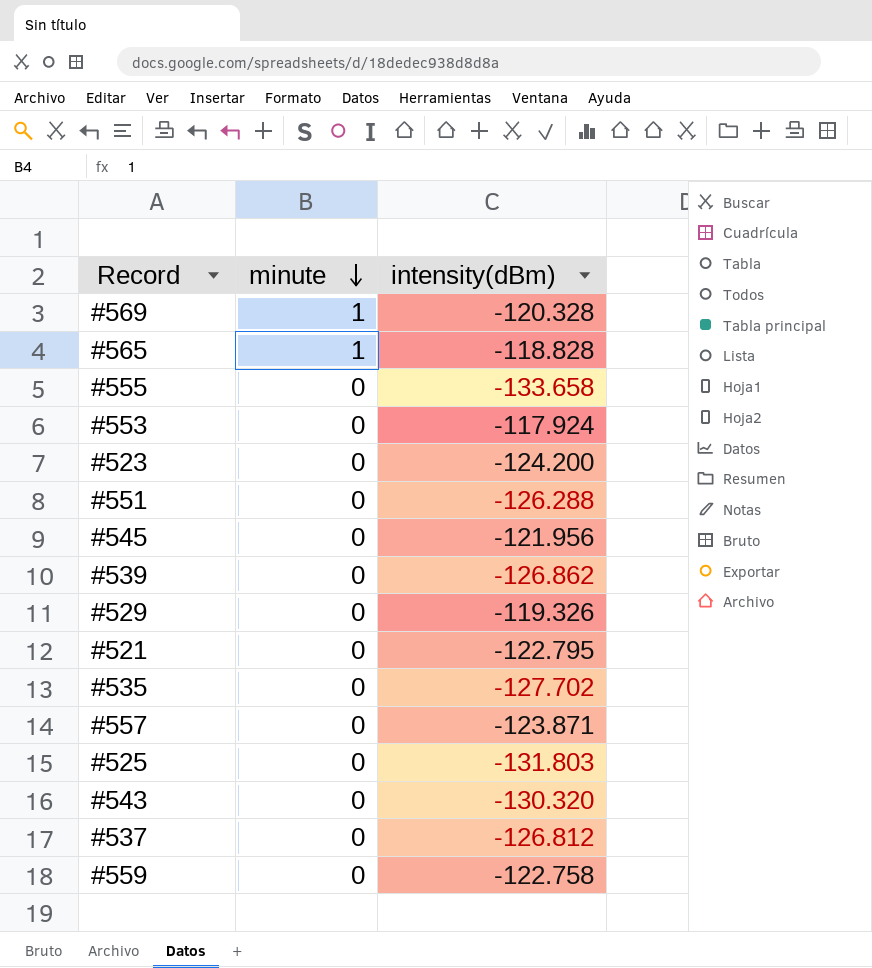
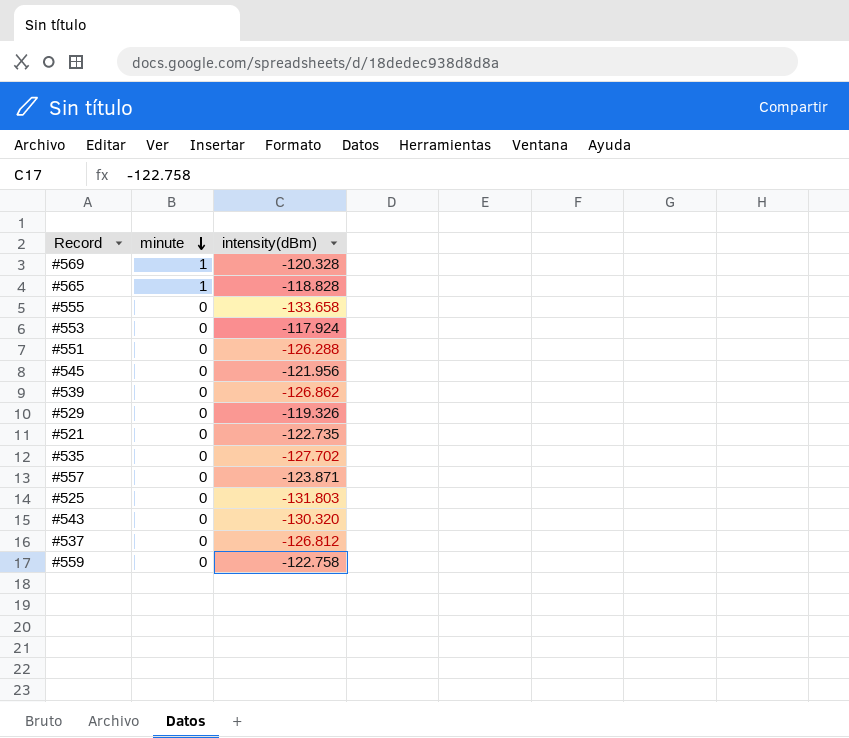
row #523: 0 | -124.200 -> none
#521 | intensity(dBm): -122.795 -> -122.735

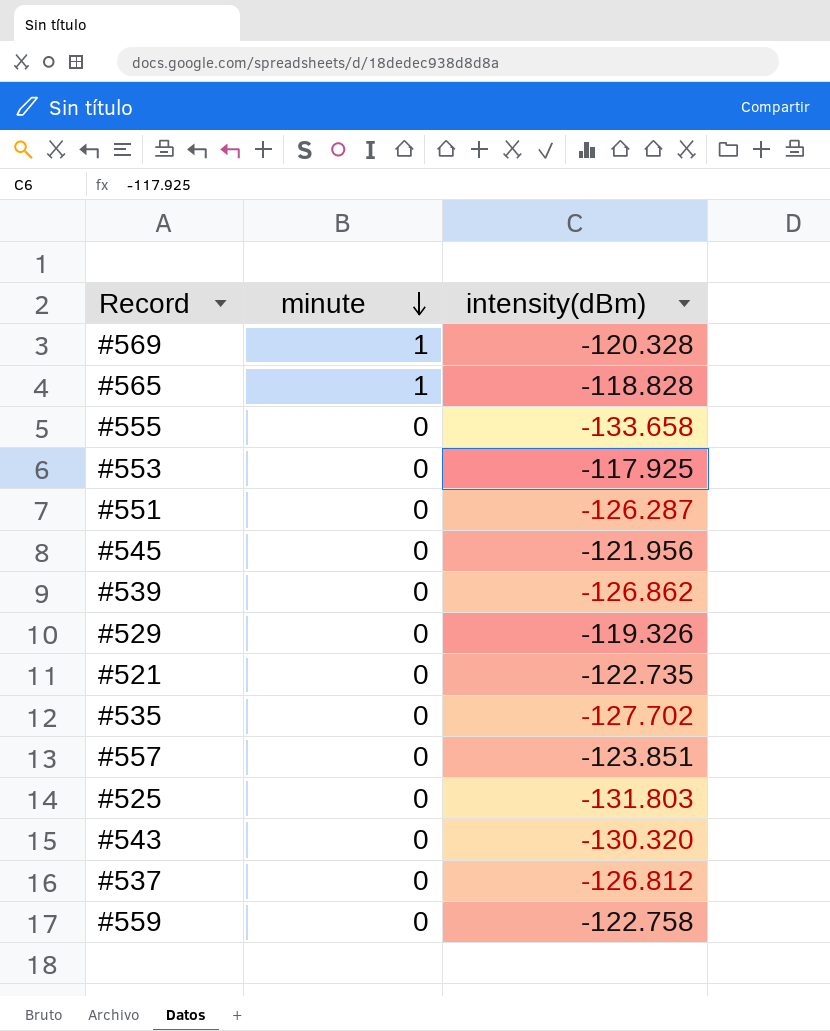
#553 | intensity(dBm): -117.924 -> -117.925
#551 | intensity(dBm): -126.288 -> -126.287
#557 | intensity(dBm): -123.871 -> -123.851

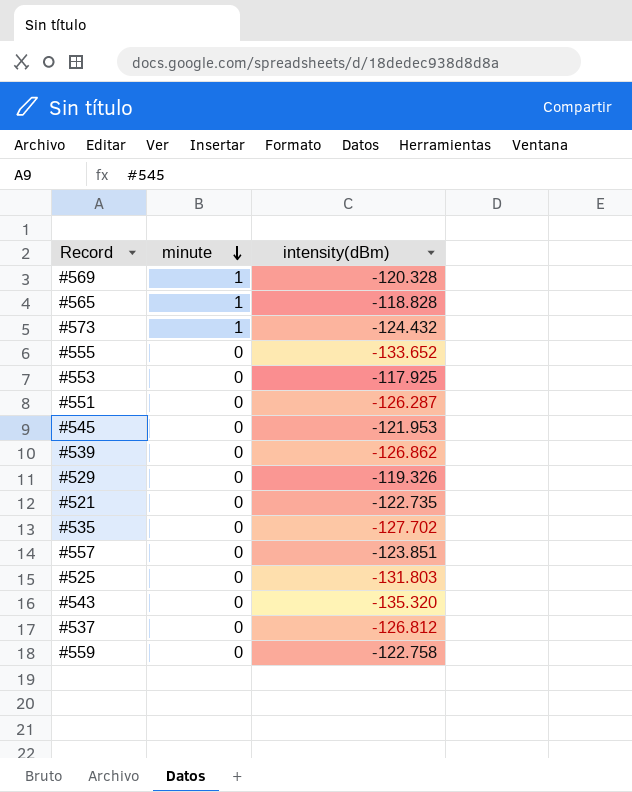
row #573: none -> 1 | -124.432
#555 | intensity(dBm): -133.658 -> -133.652
#545 | intensity(dBm): -121.956 -> -121.953
#543 | intensity(dBm): -130.320 -> -135.320

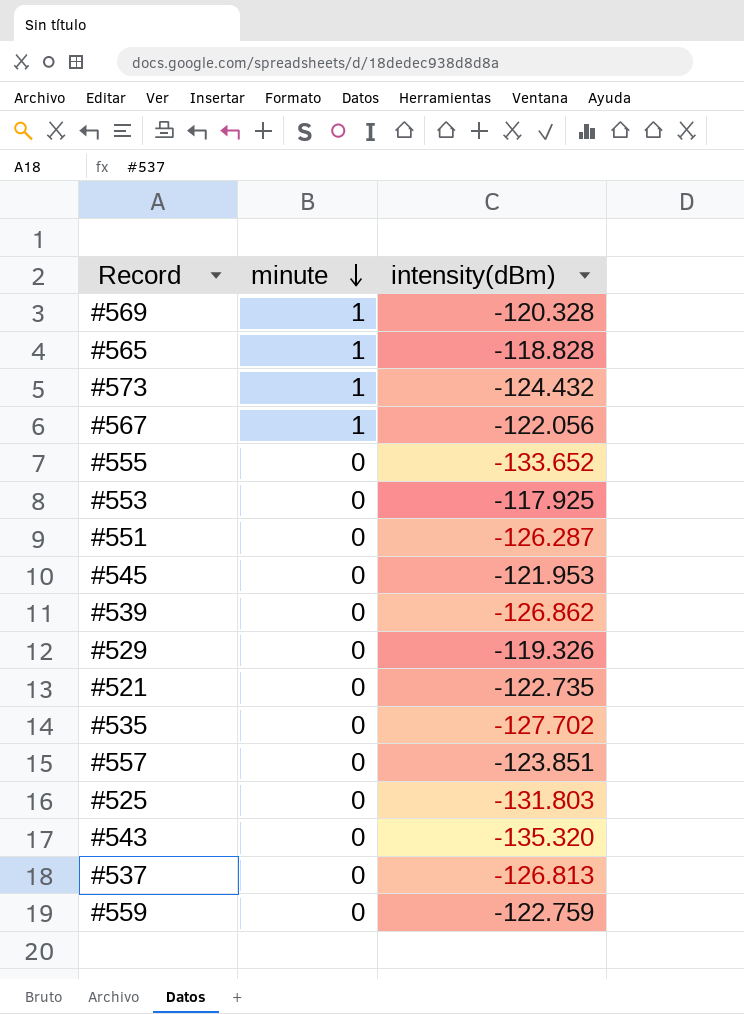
row #567: none -> 1 | -122.056
#537 | intensity(dBm): -126.812 -> -126.813
#559 | intensity(dBm): -122.758 -> -122.759

